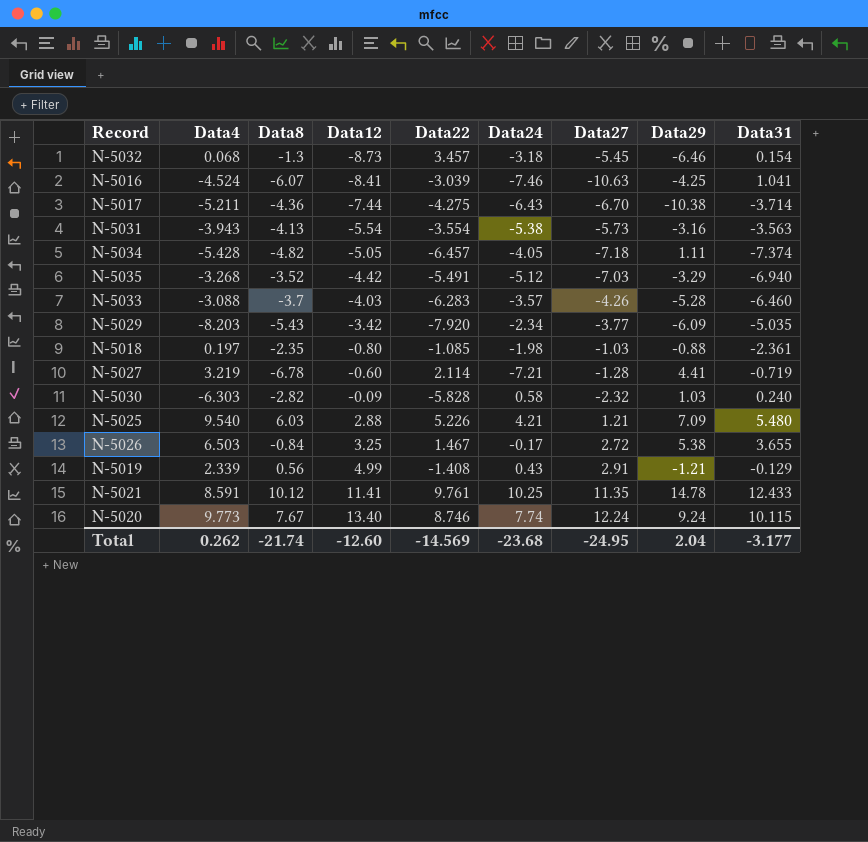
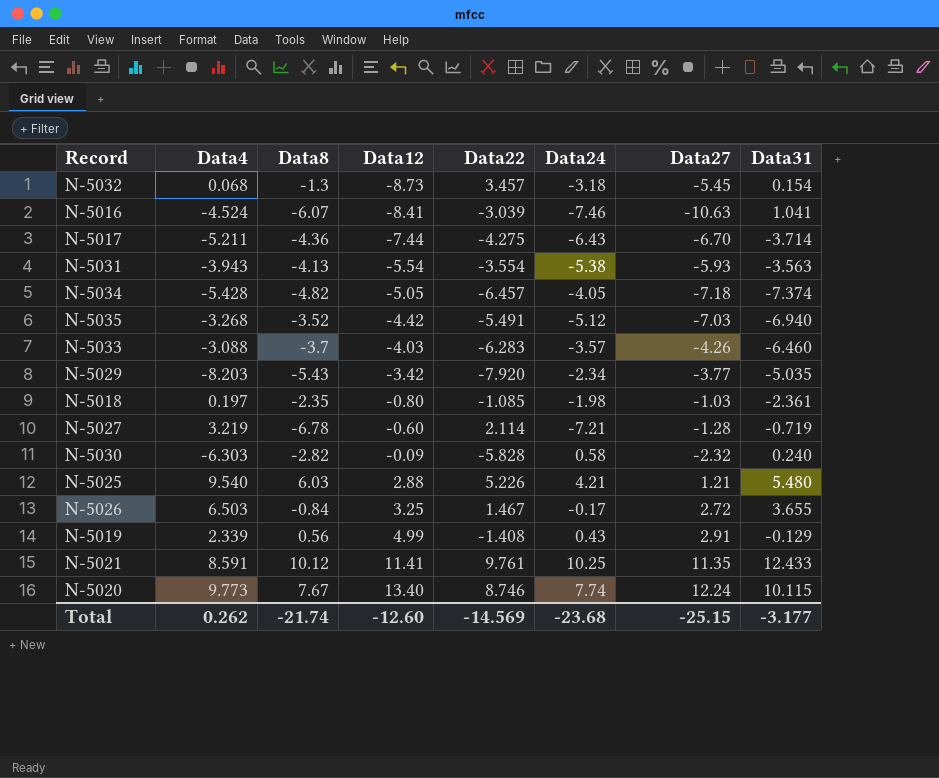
column Data29 | position: 8 -> none
N-5031 | Data27: -5.73 -> -5.93
Total | Data27: -24.95 -> -25.15

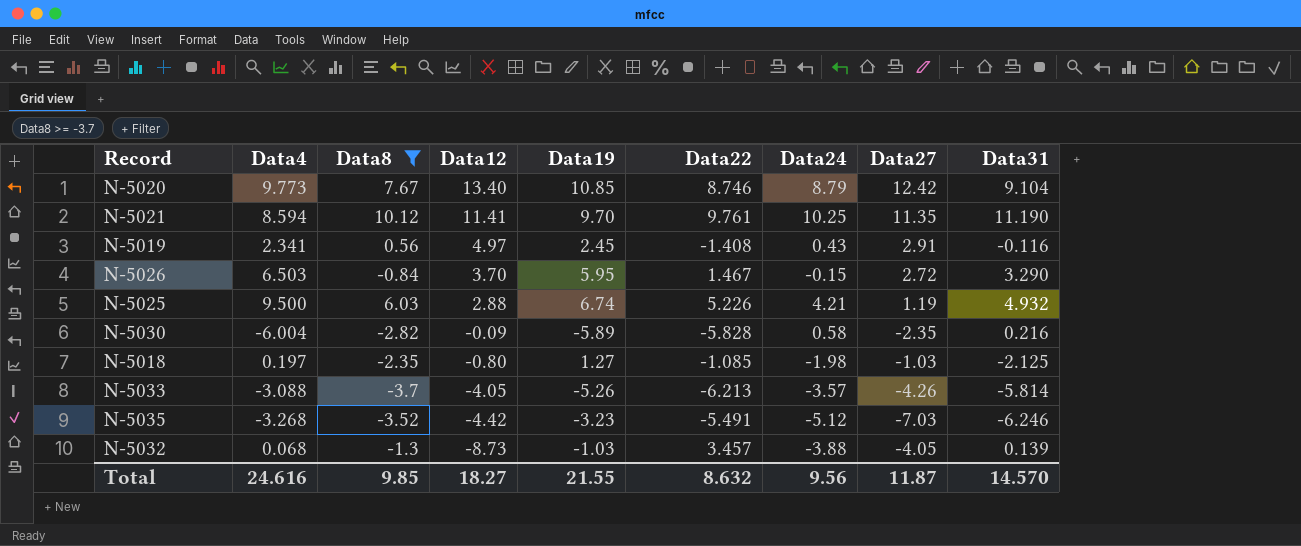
filter: none -> Data8 >= -3.7
row order: Data12 ascending -> Data12 descending
column Data19 | position: none -> 5
N-5020 | Data24: 7.74 -> 8.79
N-5020 | Data27: 12.24 -> 12.42
N-5020 | Data31: 10.115 -> 9.104
N-5021 | Data4: 8.591 -> 8.594
N-5021 | Data31: 12.433 -> 11.190
N-5019 | Data4: 2.339 -> 2.341
N-5019 | Data12: 4.99 -> 4.97
N-5019 | Data31: -0.129 -> -0.116
N-5026 | Data12: 3.25 -> 3.70
N-5026 | Data24: -0.17 -> -0.15
N-5026 | Data31: 3.655 -> 3.290
N-5025 | Data4: 9.540 -> 9.500
N-5025 | Data27: 1.21 -> 1.19
N-5025 | Data31: 5.480 -> 4.932
N-5030 | Data4: -6.303 -> -6.004
N-5030 | Data27: -2.32 -> -2.35
N-5030 | Data31: 0.240 -> 0.216
N-5018 | Data31: -2.361 -> -2.125
N-5033 | Data12: -4.03 -> -4.05
N-5033 | Data22: -6.283 -> -6.213
N-5033 | Data31: -6.460 -> -5.814
N-5035 | Data31: -6.940 -> -6.246
N-5032 | Data24: -3.18 -> -3.88
N-5032 | Data27: -5.45 -> -4.05
N-5032 | Data31: 0.154 -> 0.139
Total | Data4: 0.262 -> 24.616
Total | Data8: -21.74 -> 9.85
Total | Data12: -12.60 -> 18.27
Total | Data22: -14.569 -> 8.632
Total | Data24: -23.68 -> 9.56
Total | Data27: -25.15 -> 11.87
Total | Data31: -3.177 -> 14.570

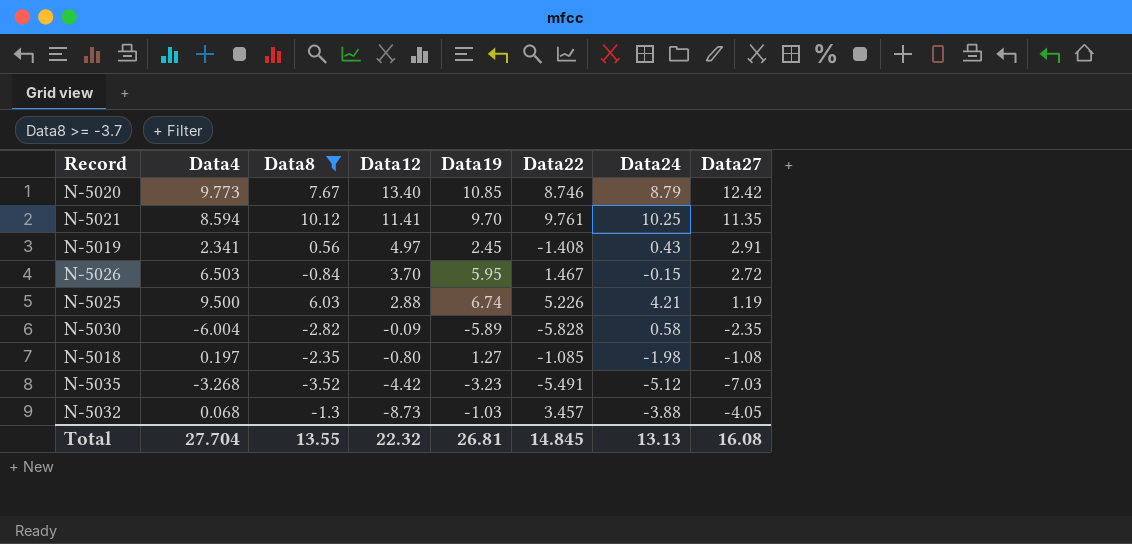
column Data31 | position: 9 -> none
row N-5033: -3.088 | -3.7 | -4.05 | -5.26 | -6.213 | -3.57 | -4.26 | -5.814 -> none
N-5018 | Data27: -1.03 -> -1.08
Total | Data4: 24.616 -> 27.704
Total | Data8: 9.85 -> 13.55
Total | Data12: 18.27 -> 22.32
Total | Data19: 21.55 -> 26.81
Total | Data22: 8.632 -> 14.845
Total | Data24: 9.56 -> 13.13
Total | Data27: 11.87 -> 16.08

